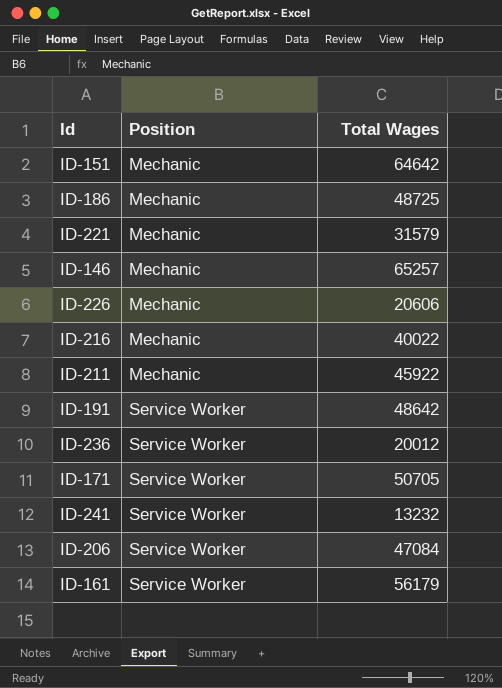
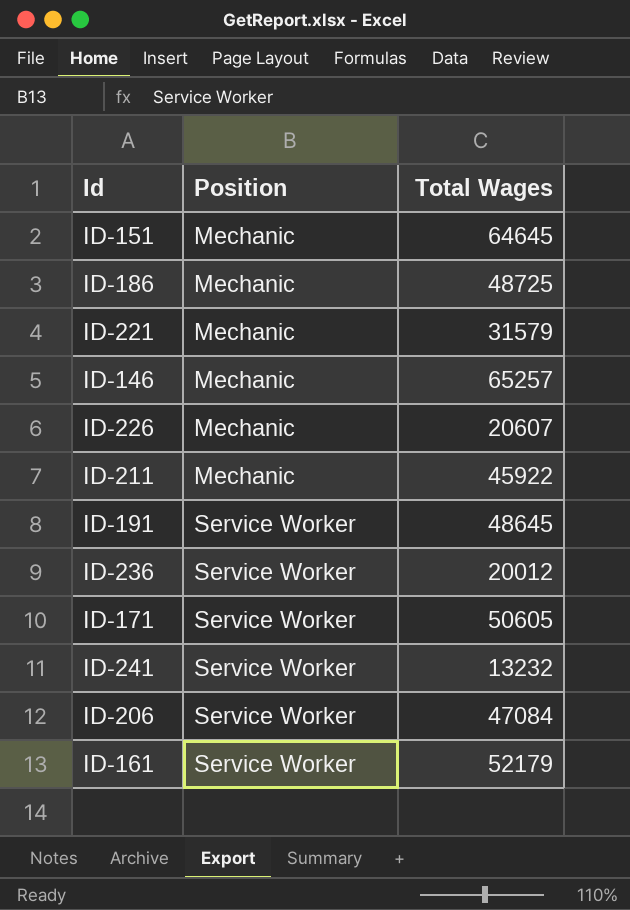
row ID-216: Mechanic | 40022 -> none
ID-151 | Total Wages: 64642 -> 64645
ID-226 | Total Wages: 20606 -> 20607
ID-191 | Total Wages: 48642 -> 48645
ID-171 | Total Wages: 50705 -> 50605
ID-161 | Total Wages: 56179 -> 52179

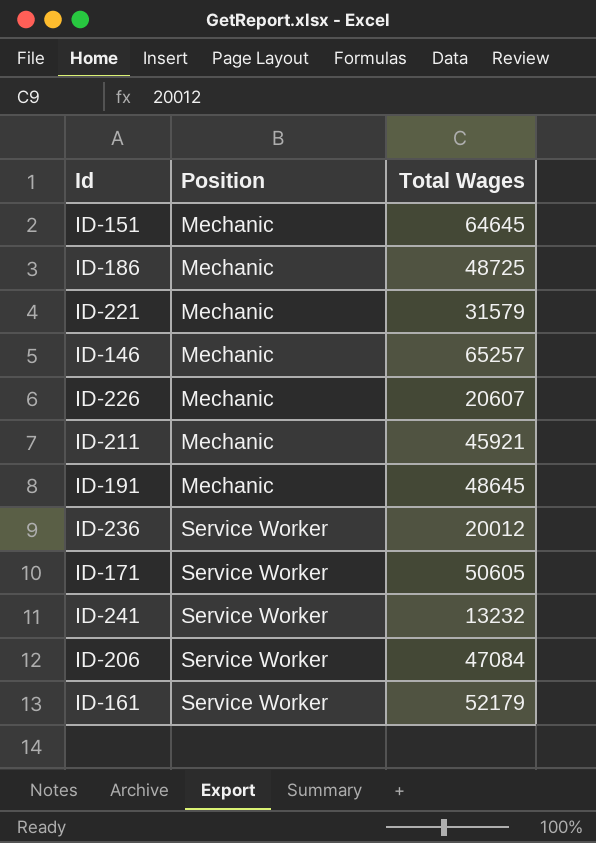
ID-211 | Total Wages: 45922 -> 45921
ID-191 | Position: Service Worker -> Mechanic

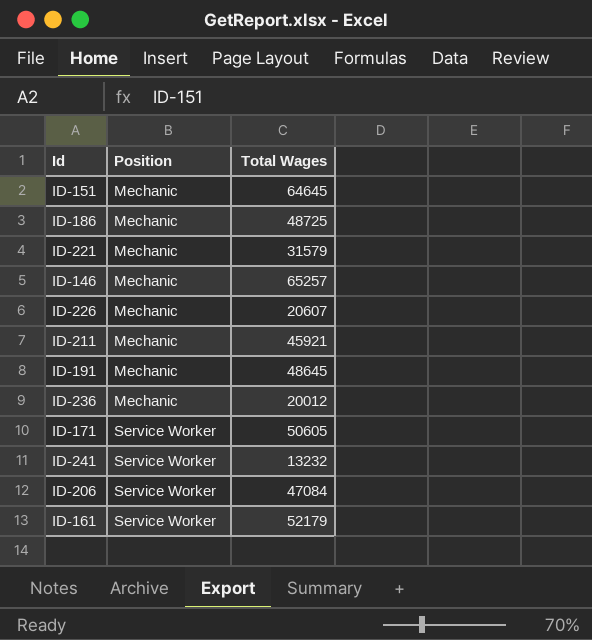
ID-236 | Position: Service Worker -> Mechanic

